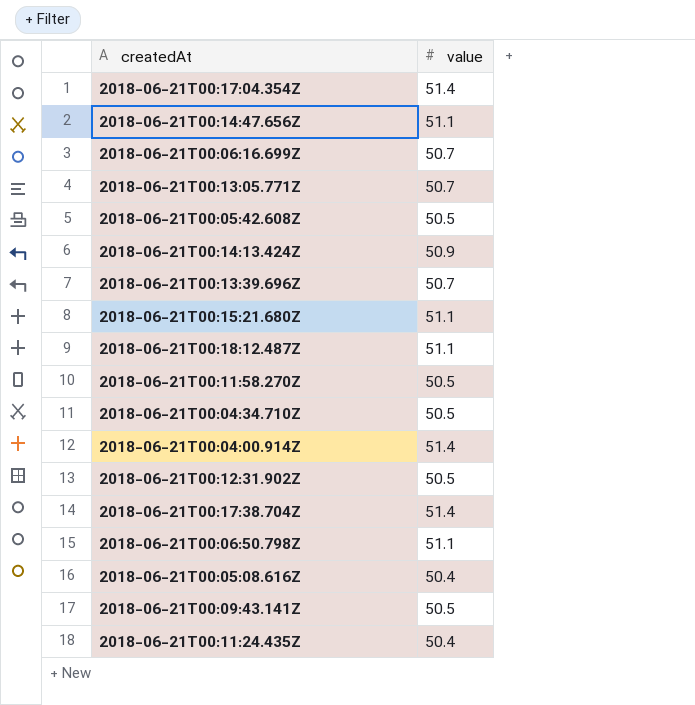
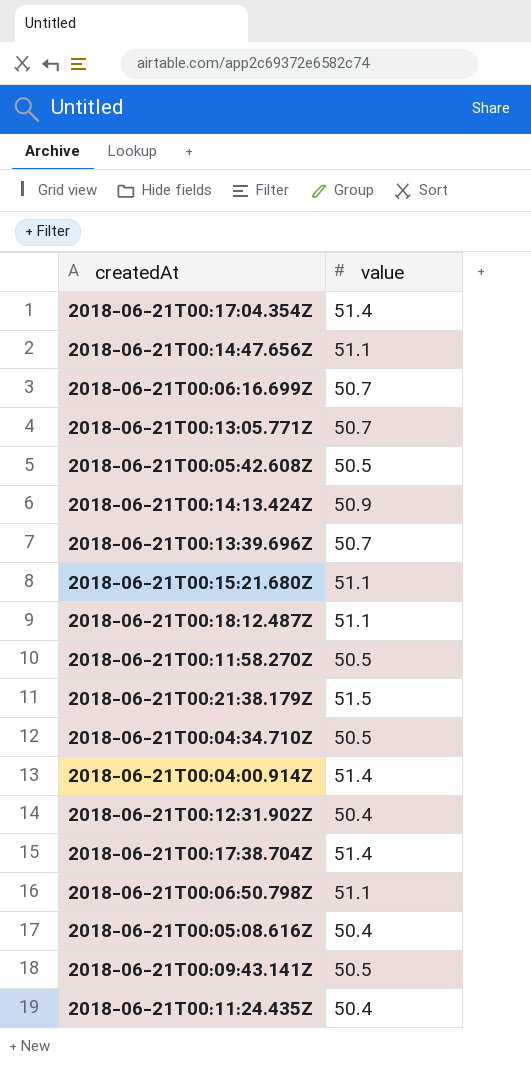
row 2018-06-21T00:21:38.179Z: none -> 51.5
2018-06-21T00:12:31.902Z | value: 50.5 -> 50.4

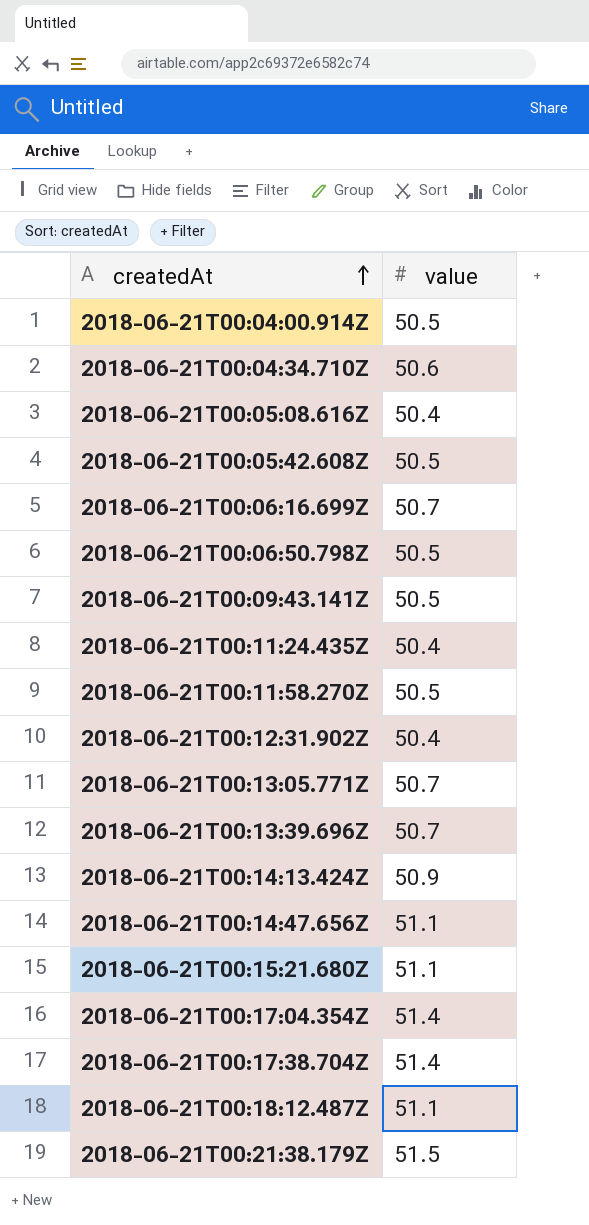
row order: none -> createdAt ascending
2018-06-21T00:04:00.914Z | value: 51.4 -> 50.5
2018-06-21T00:04:34.710Z | value: 50.5 -> 50.6
2018-06-21T00:06:50.798Z | value: 51.1 -> 50.5

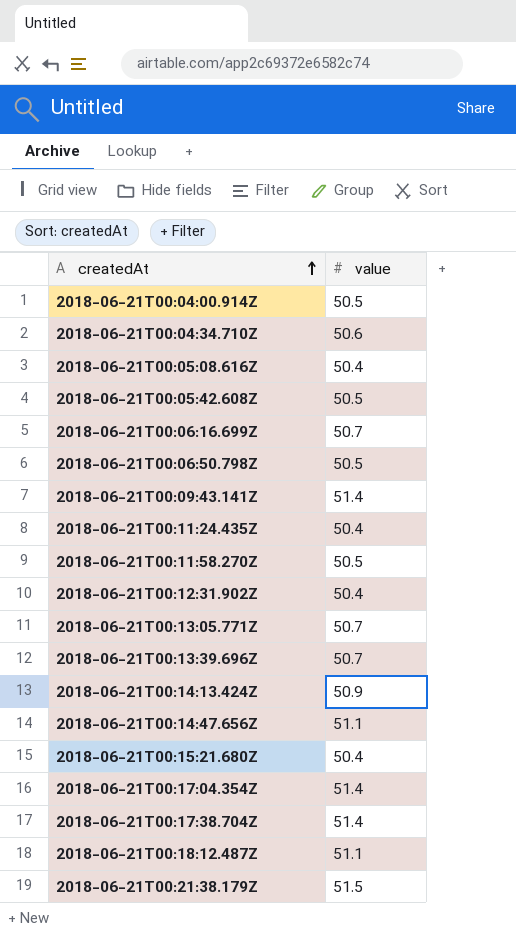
2018-06-21T00:09:43.141Z | value: 50.5 -> 51.4
2018-06-21T00:15:21.680Z | value: 51.1 -> 50.4

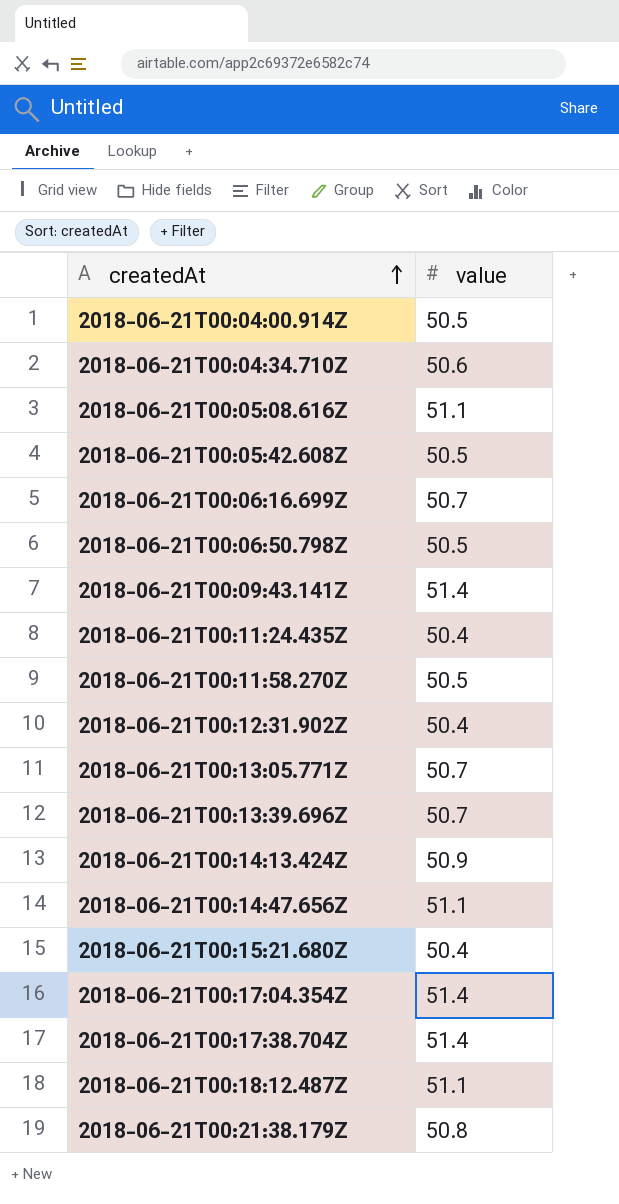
2018-06-21T00:05:08.616Z | value: 50.4 -> 51.1
2018-06-21T00:21:38.179Z | value: 51.5 -> 50.8

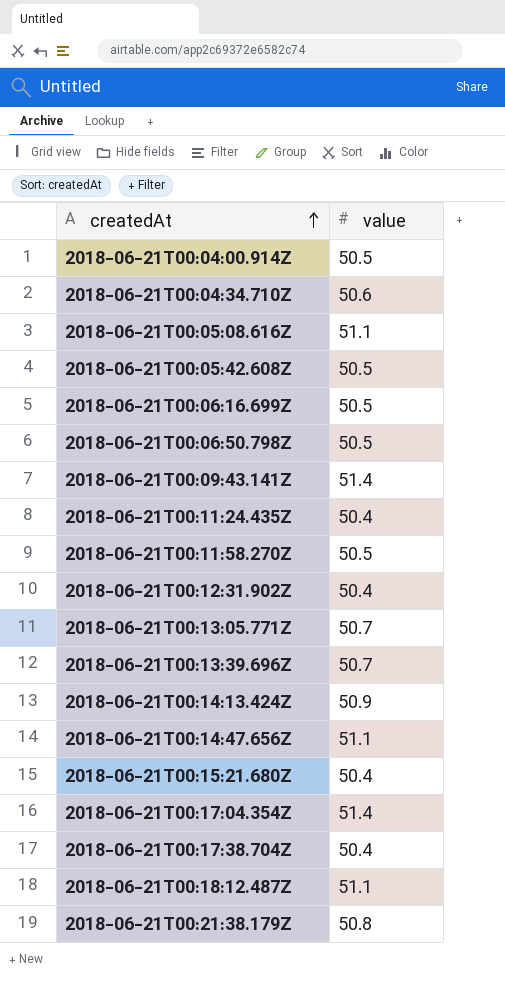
2018-06-21T00:06:16.699Z | value: 50.7 -> 50.5
2018-06-21T00:17:38.704Z | value: 51.4 -> 50.4

